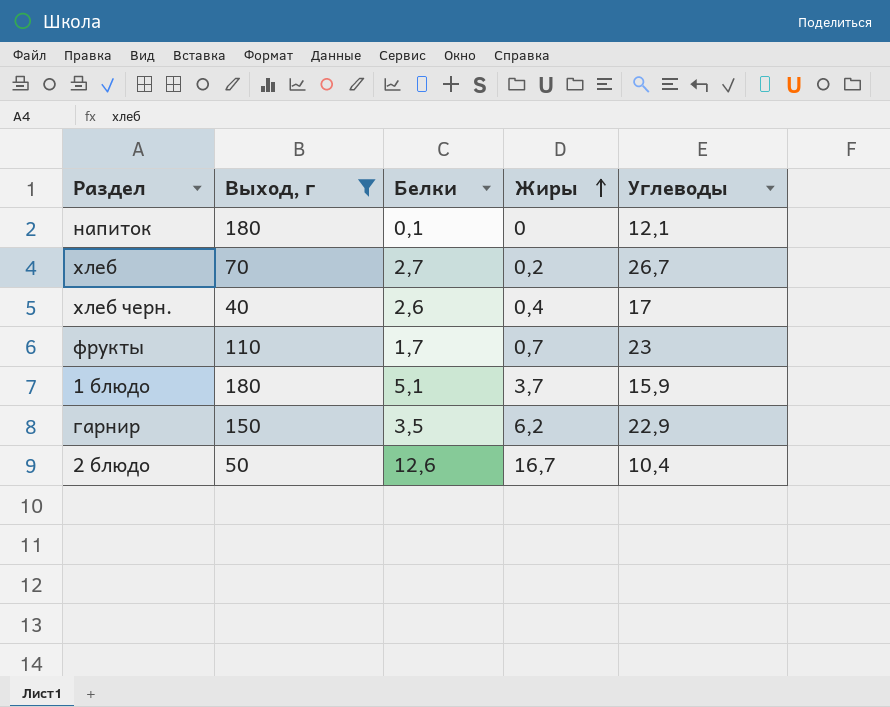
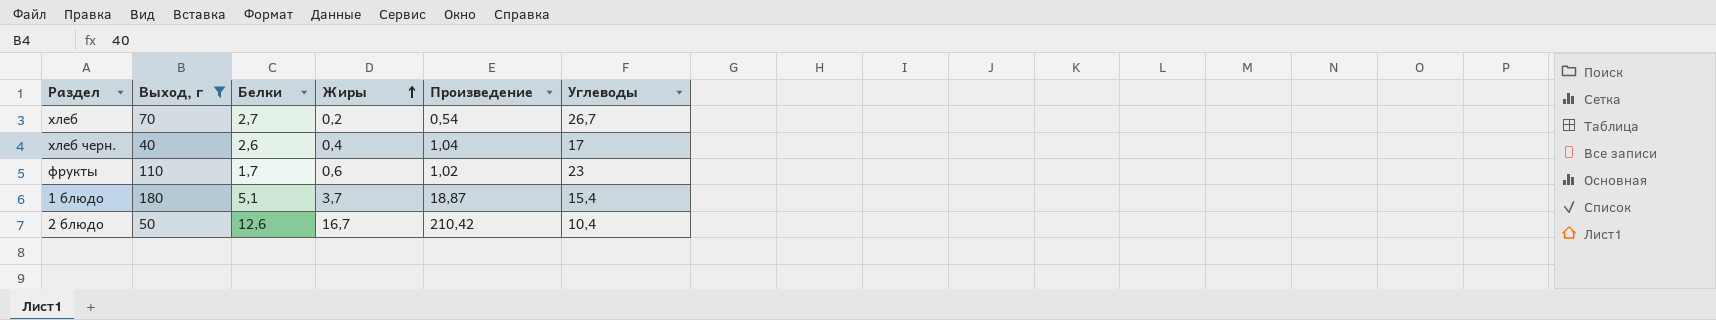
column Произведение | formula: none -> [Белки] * [Жиры]
row напиток: 180 | 0,1 | 0 | 12,1 -> none
row гарнир: 150 | 3,5 | 6,2 | 22,9 -> none
фрукты | Жиры: 0,7 -> 0,6
1 блюдо | Углеводы: 15,9 -> 15,4

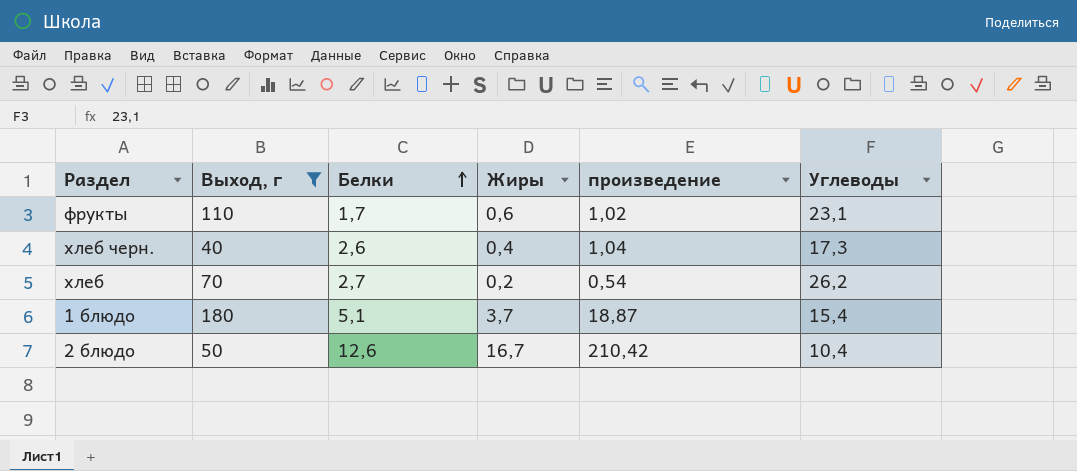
row order: Жиры ascending -> Белки ascending
column name: Произведение -> произведение
фрукты | Углеводы: 23 -> 23,1
хлеб черн. | Углеводы: 17 -> 17,3
хлеб | Углеводы: 26,7 -> 26,2

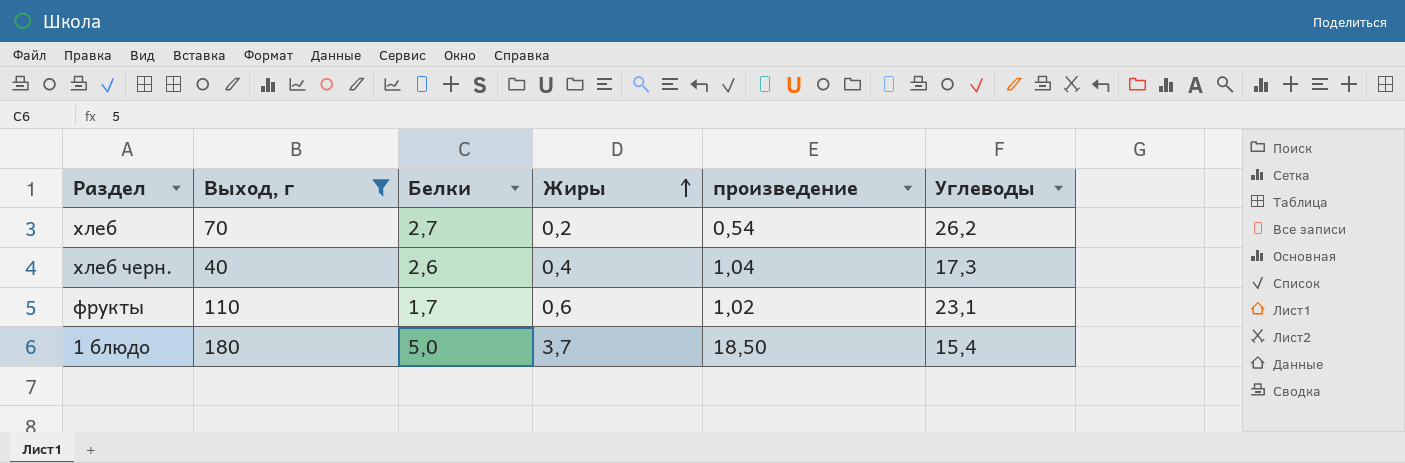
row order: Белки ascending -> Жиры ascending
row 2 блюдо: 50 | 12,6 | 16,7 | 210,42 | 10,4 -> none
1 блюдо | Белки: 5,1 -> 5,0
1 блюдо | произведение: 18,87 -> 18,50

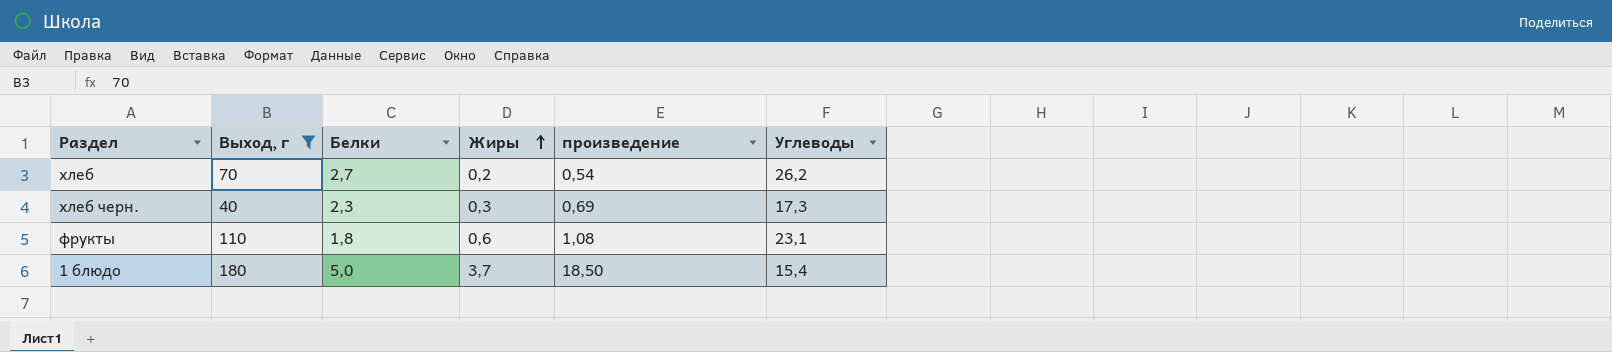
хлеб черн. | Белки: 2,6 -> 2,3
хлеб черн. | Жиры: 0,4 -> 0,3
хлеб черн. | произведение: 1,04 -> 0,69
фрукты | Белки: 1,7 -> 1,8
фрукты | произведение: 1,02 -> 1,08

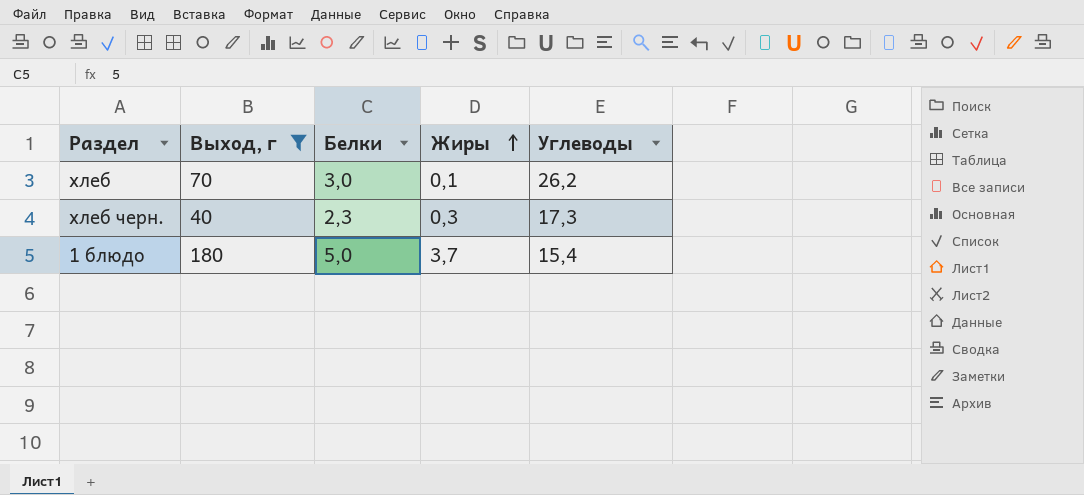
column произведение | formula: [Белки] * [Жиры] -> none
row фрукты: 110 | 1,8 | 0,6 | 1,08 | 23,1 -> none
хлеб | Белки: 2,7 -> 3,0
хлеб | Жиры: 0,2 -> 0,1

